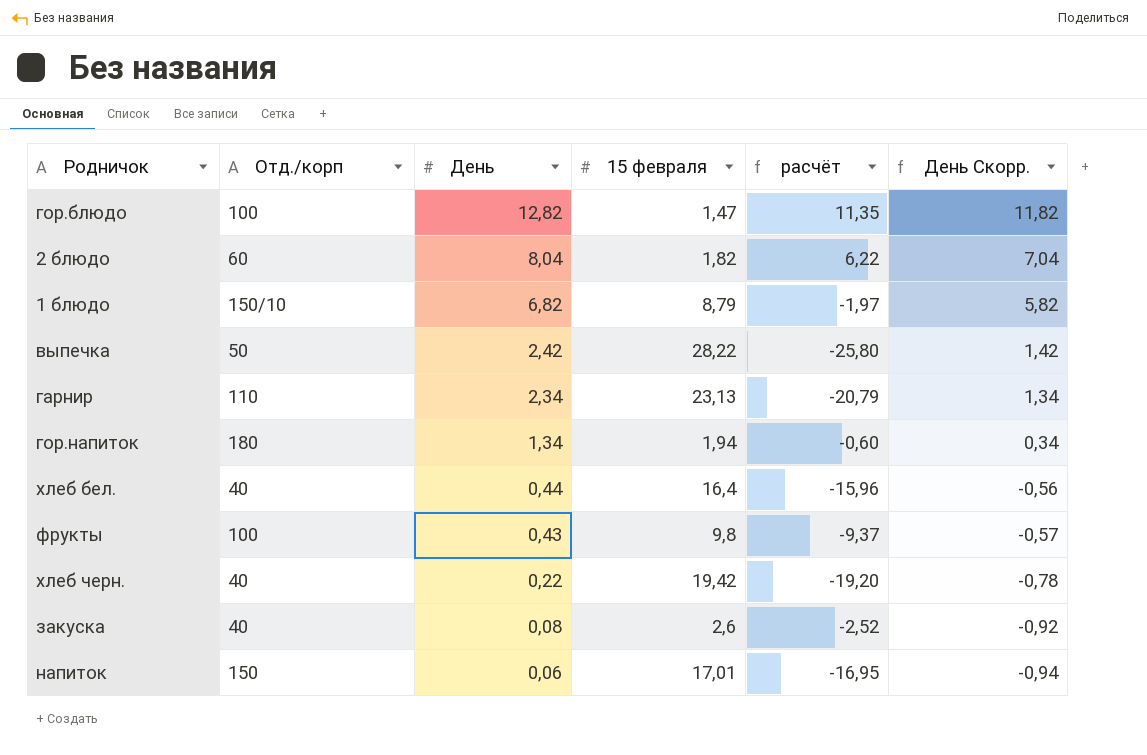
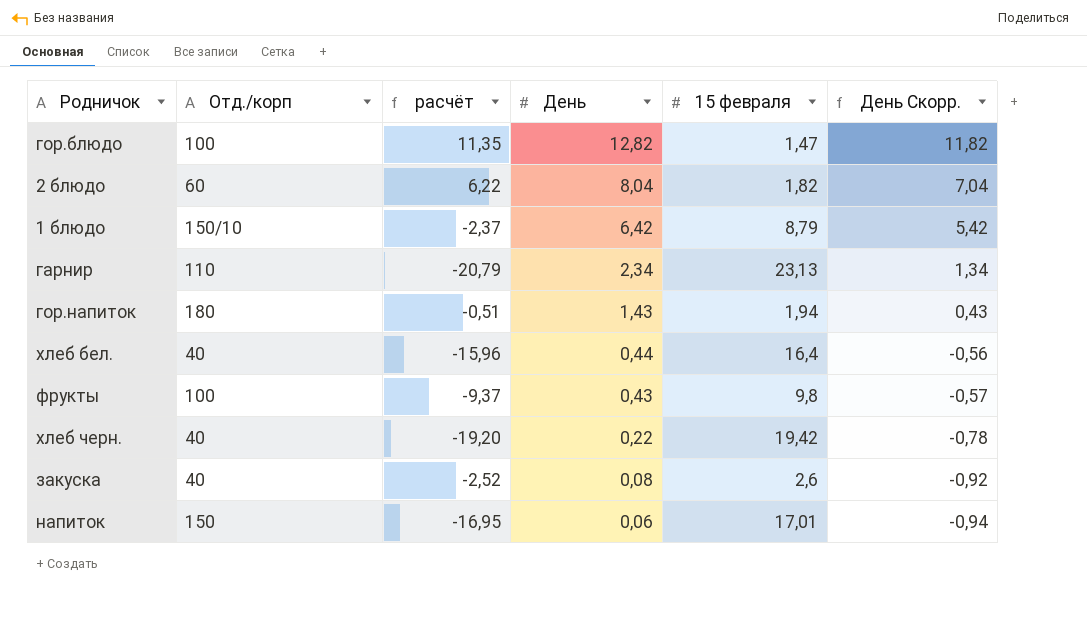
column расчёт | position: 5 -> 3
row выпечка: 50 | 2,42 | 28,22 | -25,80 | 1,42 -> none
1 блюдо | расчёт: -1,97 -> -2,37
1 блюдо | День: 6,82 -> 6,42
1 блюдо | День Скорр.: 5,82 -> 5,42
гор.напиток | расчёт: -0,60 -> -0,51
гор.напиток | День: 1,34 -> 1,43
гор.напиток | День Скорр.: 0,34 -> 0,43

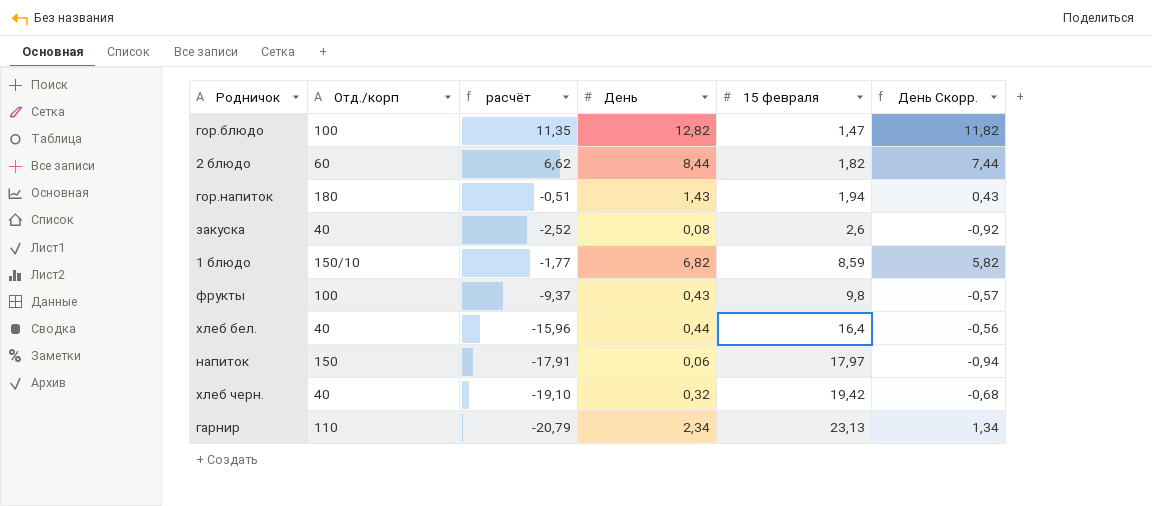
row order: День descending -> 15 февраля ascending
2 блюдо | расчёт: 6,22 -> 6,62
2 блюдо | День: 8,04 -> 8,44
2 блюдо | День Скорр.: 7,04 -> 7,44
1 блюдо | расчёт: -2,37 -> -1,77
1 блюдо | День: 6,42 -> 6,82
1 блюдо | 15 февраля: 8,79 -> 8,59
1 блюдо | День Скорр.: 5,42 -> 5,82
напиток | расчёт: -16,95 -> -17,91
напиток | 15 февраля: 17,01 -> 17,97
хлеб черн. | расчёт: -19,20 -> -19,10
хлеб черн. | День: 0,22 -> 0,32
хлеб черн. | День Скорр.: -0,78 -> -0,68

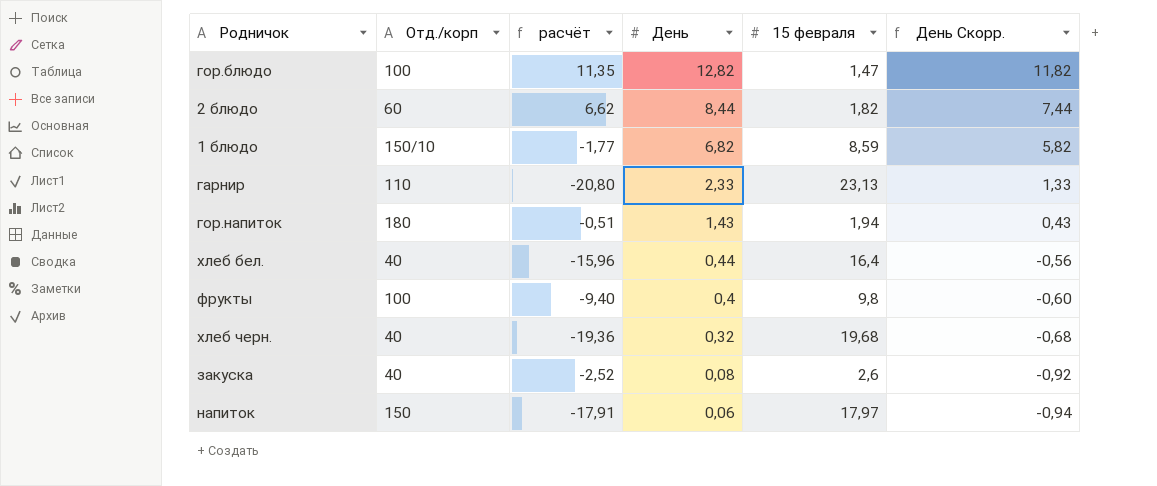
row order: 15 февраля ascending -> День descending
гарнир | расчёт: -20,79 -> -20,80
гарнир | День: 2,34 -> 2,33
гарнир | День Скорр.: 1,34 -> 1,33
фрукты | расчёт: -9,37 -> -9,40
фрукты | День: 0,43 -> 0,4
фрукты | День Скорр.: -0,57 -> -0,60
хлеб черн. | расчёт: -19,10 -> -19,36
хлеб черн. | 15 февраля: 19,42 -> 19,68

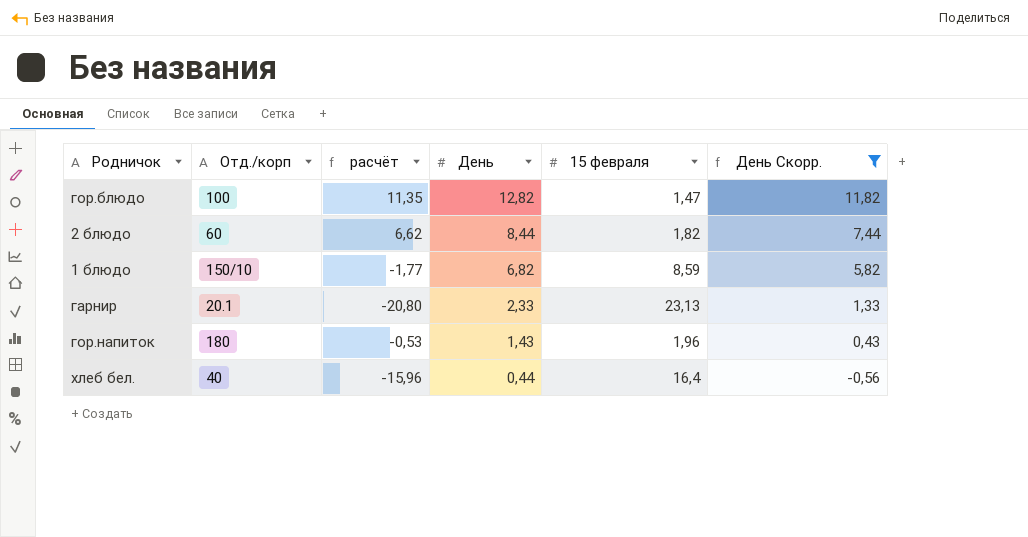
filter: none -> День Скорр. >= -0,56
гарнир | Отд./корп: 110 -> 20.1
гор.напиток | расчёт: -0,51 -> -0,53
гор.напиток | 15 февраля: 1,94 -> 1,96

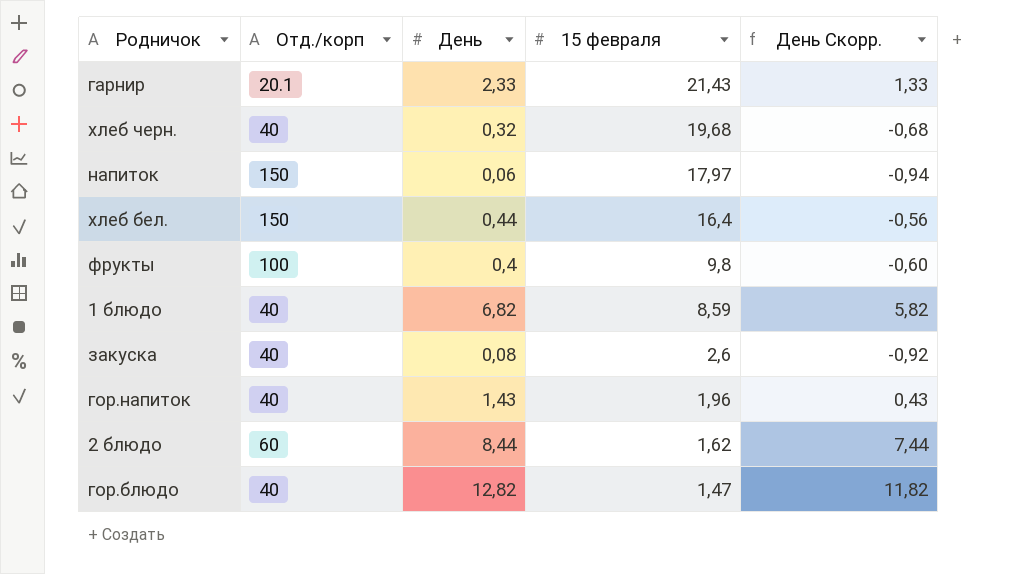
filter: День Скорр. >= -0,56 -> none
row order: День descending -> 15 февраля descending
column расчёт | formula: [День] - [15 февраля] -> none
гарнир | 15 февраля: 23,13 -> 21,43
хлеб бел. | Отд./корп: 40 -> 150
1 блюдо | Отд./корп: 150/10 -> 40
гор.напиток | Отд./корп: 180 -> 40
2 блюдо | 15 февраля: 1,82 -> 1,62
гор.блюдо | Отд./корп: 100 -> 40

